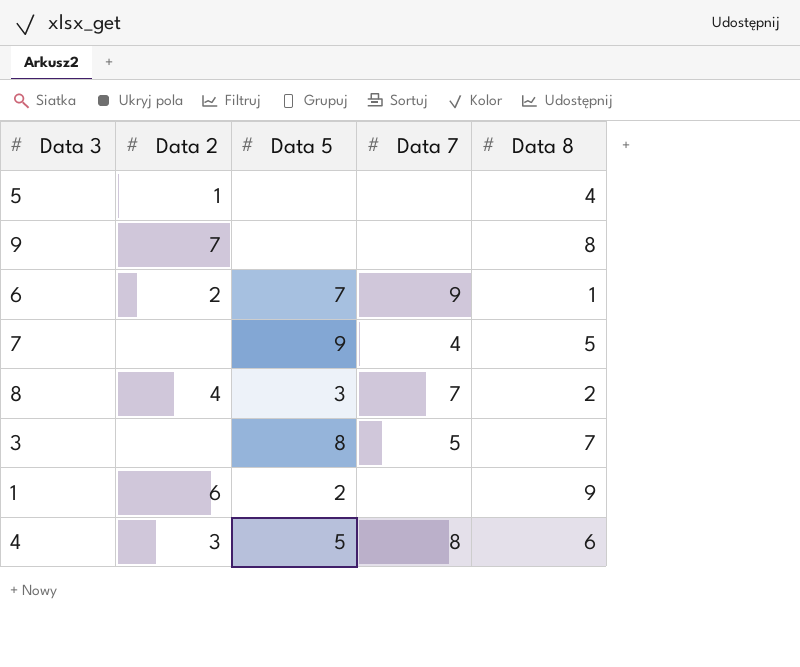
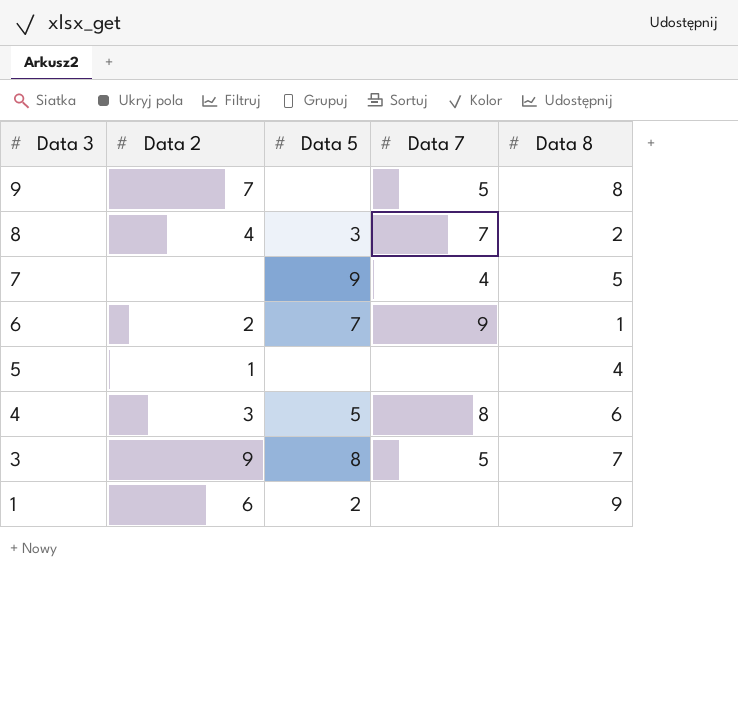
row order: none -> Data 3 descending
9 | Data 7: none -> 5
3 | Data 2: none -> 9

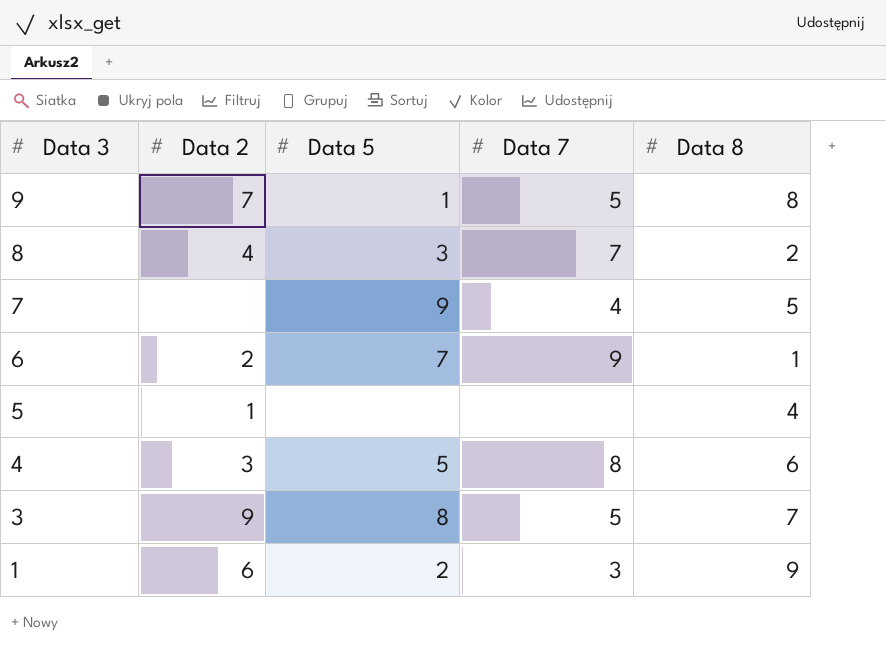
9 | Data 5: none -> 1
1 | Data 7: none -> 3

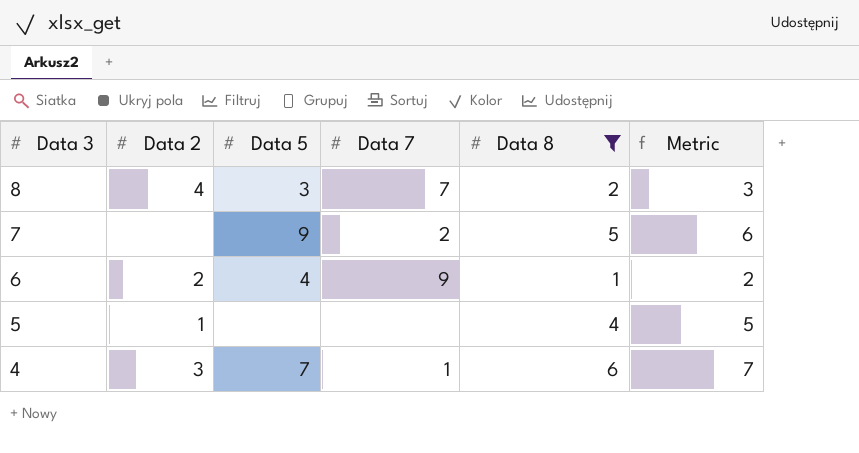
filter: none -> Data 8 <= 6
column Metric | formula: none -> [Data 8] + 1
7 | Data 7: 4 -> 2
6 | Data 5: 7 -> 4
4 | Data 5: 5 -> 7
4 | Data 7: 8 -> 1

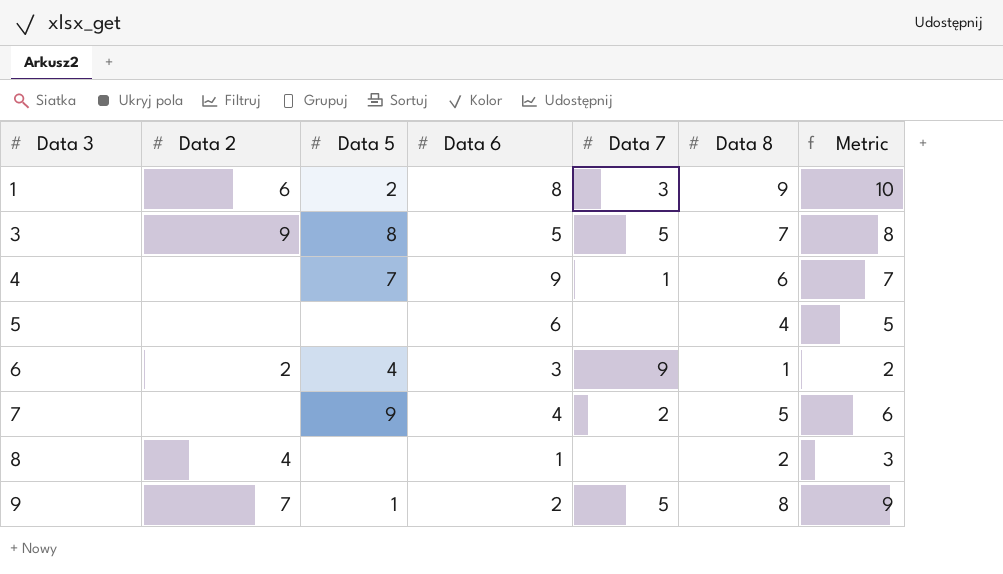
filter: Data 8 <= 6 -> none
row order: Data 3 descending -> Data 3 ascending
column Data 6 | position: none -> 4
4 | Data 2: 3 -> none
5 | Data 2: 1 -> none
8 | Data 5: 3 -> none
8 | Data 7: 7 -> none

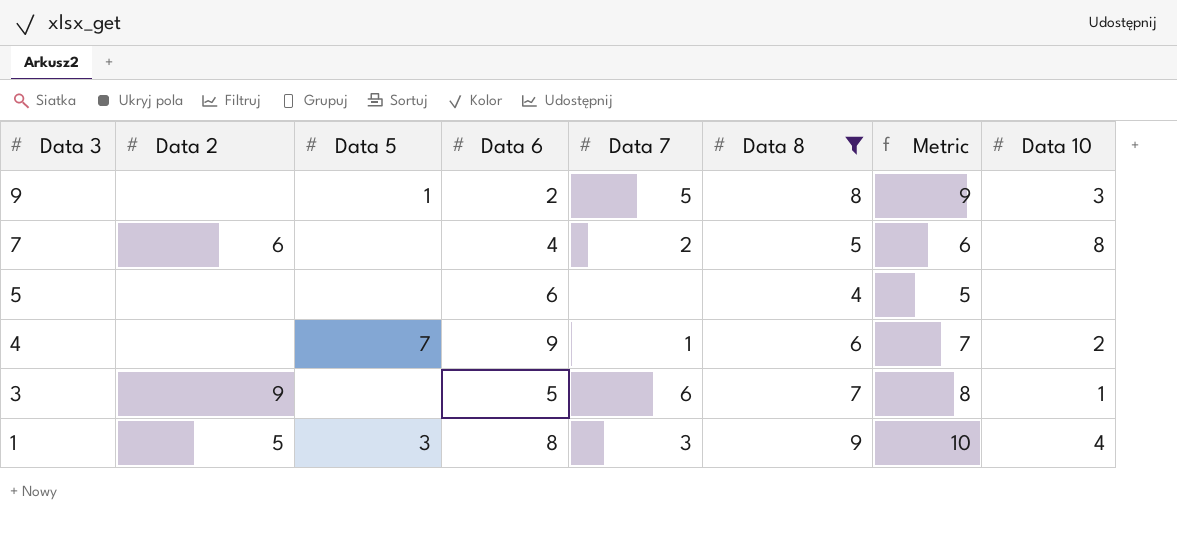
filter: none -> Data 8 >= 4
row order: Data 3 ascending -> Data 3 descending
column Data 10 | position: none -> 8
9 | Data 2: 7 -> none
7 | Data 2: none -> 6
7 | Data 5: 9 -> none
3 | Data 5: 8 -> none
3 | Data 7: 5 -> 6
1 | Data 2: 6 -> 5
1 | Data 5: 2 -> 3

